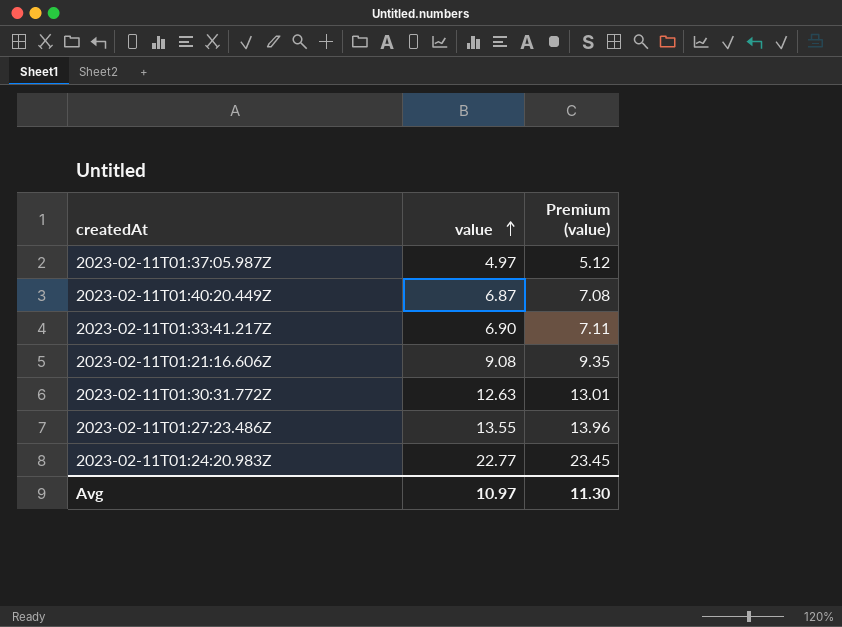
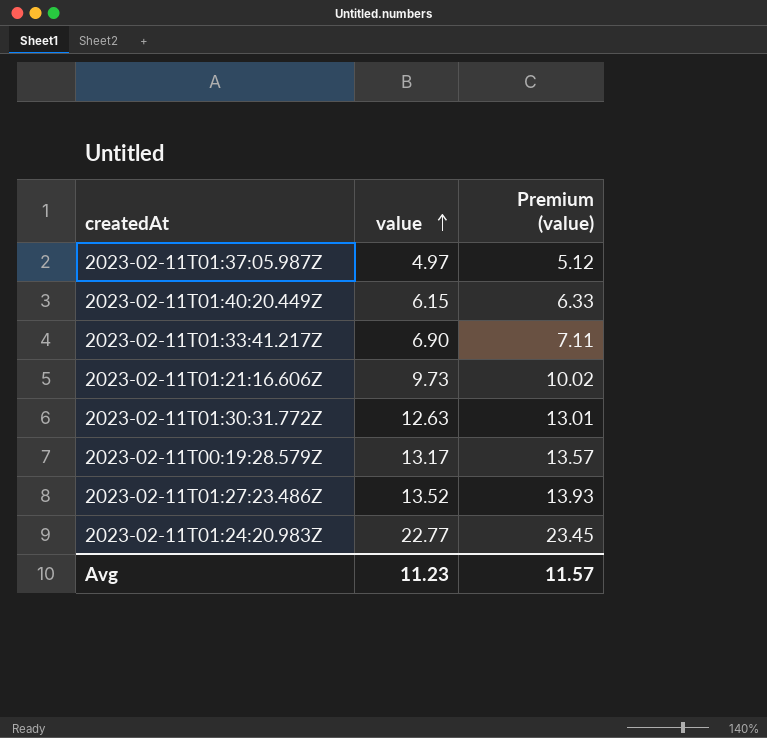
2023-02-11T01:40:20.449Z | value: 6.87 -> 6.15
2023-02-11T01:40:20.449Z | Premium (value): 7.08 -> 6.33
2023-02-11T01:21:16.606Z | value: 9.08 -> 9.73
2023-02-11T01:21:16.606Z | Premium (value): 9.35 -> 10.02
row 2023-02-11T00:19:28.579Z: none -> 13.17 | 13.57
2023-02-11T01:27:23.486Z | value: 13.55 -> 13.52
2023-02-11T01:27:23.486Z | Premium (value): 13.96 -> 13.93
Avg | value: 10.97 -> 11.23
Avg | Premium (value): 11.30 -> 11.57

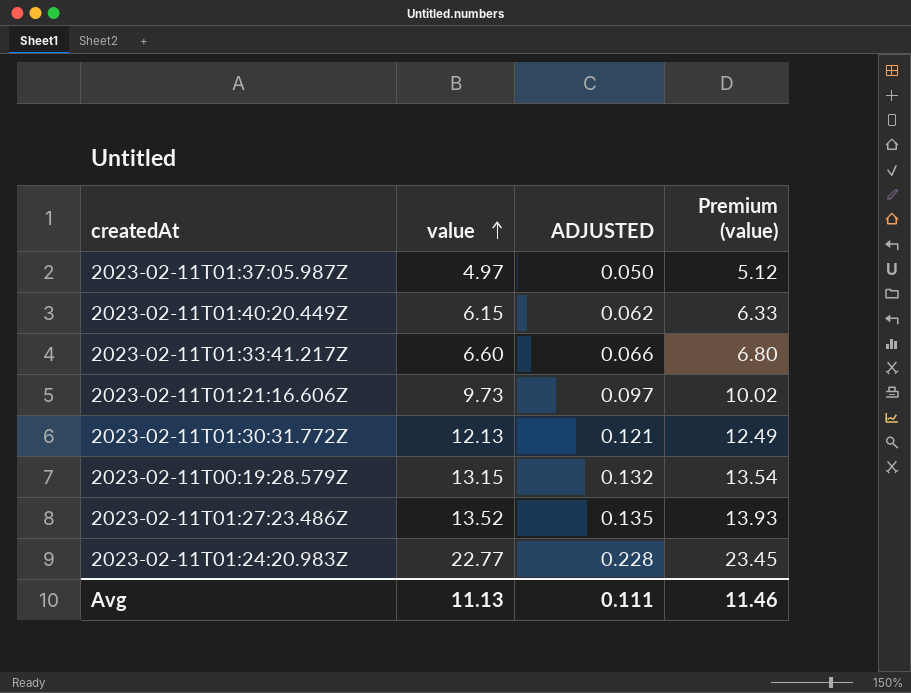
column ADJUSTED | formula: none -> [value] * 0.01
2023-02-11T01:33:41.217Z | value: 6.90 -> 6.60
2023-02-11T01:33:41.217Z | Premium (value): 7.11 -> 6.80
2023-02-11T01:30:31.772Z | value: 12.63 -> 12.13
2023-02-11T01:30:31.772Z | Premium (value): 13.01 -> 12.49
2023-02-11T00:19:28.579Z | value: 13.17 -> 13.15
2023-02-11T00:19:28.579Z | Premium (value): 13.57 -> 13.54
Avg | value: 11.23 -> 11.13
Avg | Premium (value): 11.57 -> 11.46

